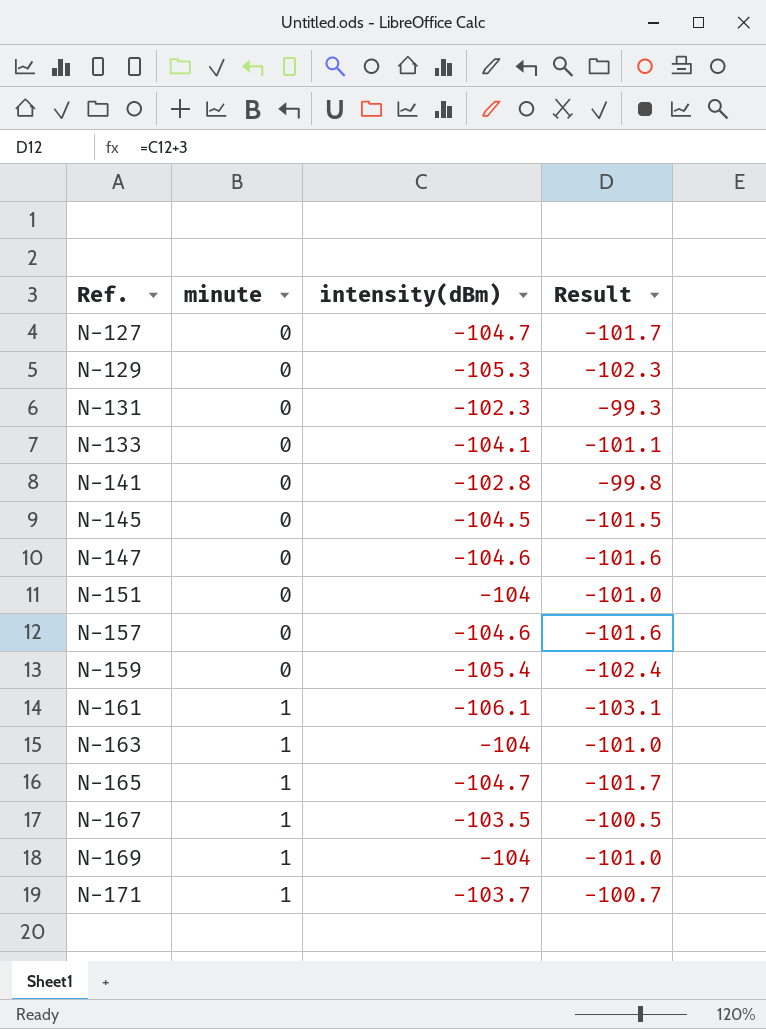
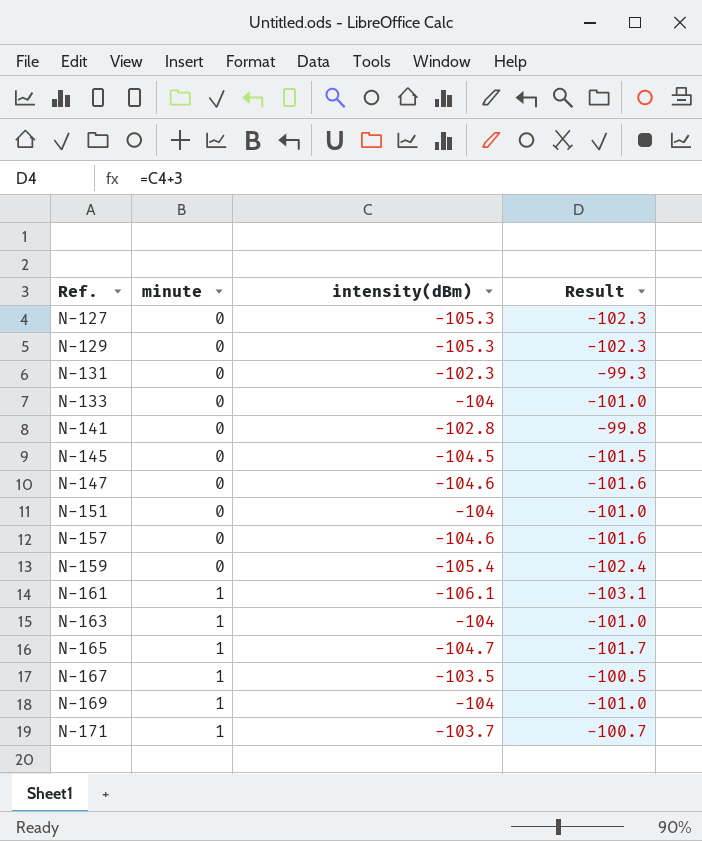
N-127 | intensity(dBm): -104.7 -> -105.3
N-127 | Result: -101.7 -> -102.3
N-133 | intensity(dBm): -104.1 -> -104
N-133 | Result: -101.1 -> -101.0

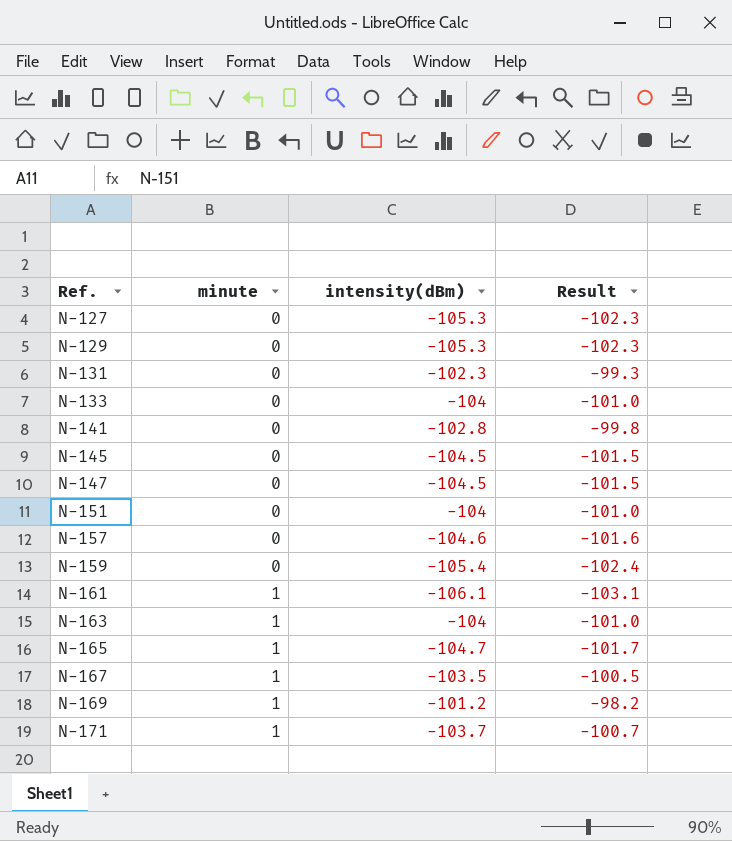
N-147 | intensity(dBm): -104.6 -> -104.5
N-147 | Result: -101.6 -> -101.5
N-169 | intensity(dBm): -104 -> -101.2
N-169 | Result: -101.0 -> -98.2

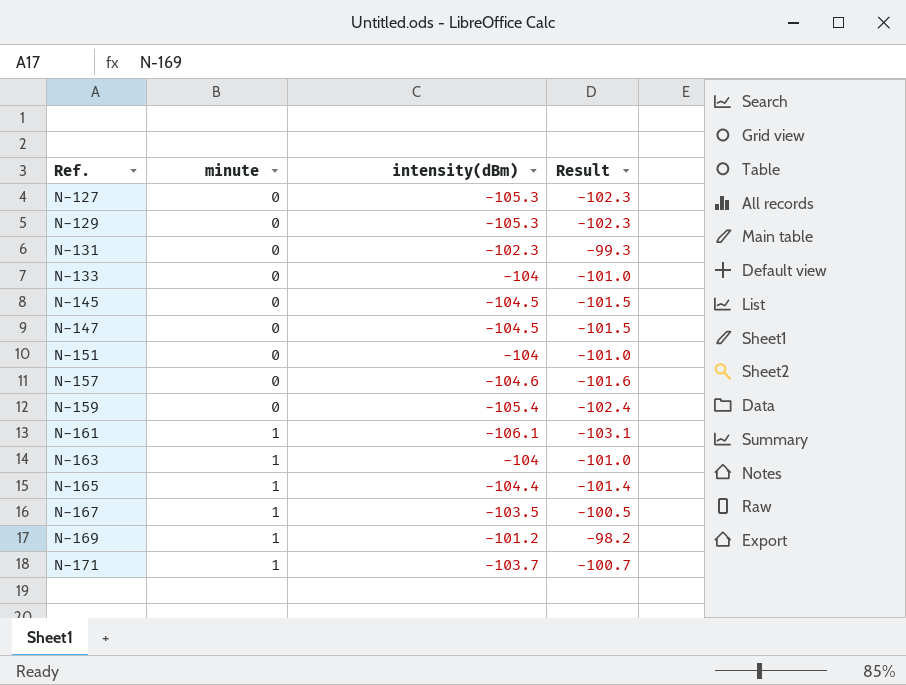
row N-141: 0 | -102.8 | -99.8 -> none
N-165 | intensity(dBm): -104.7 -> -104.4
N-165 | Result: -101.7 -> -101.4

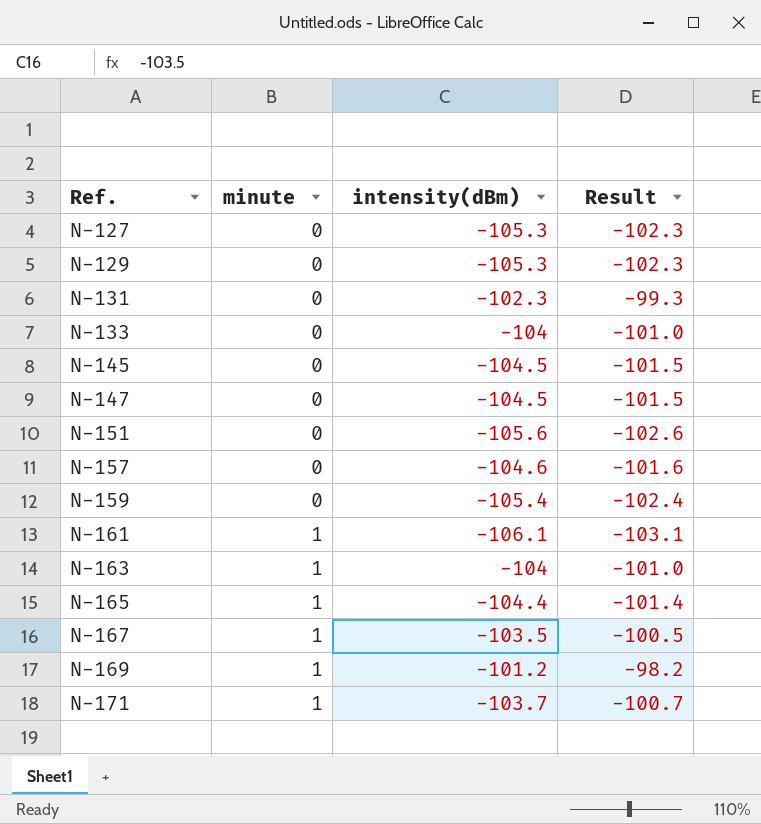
N-151 | intensity(dBm): -104 -> -105.6
N-151 | Result: -101.0 -> -102.6

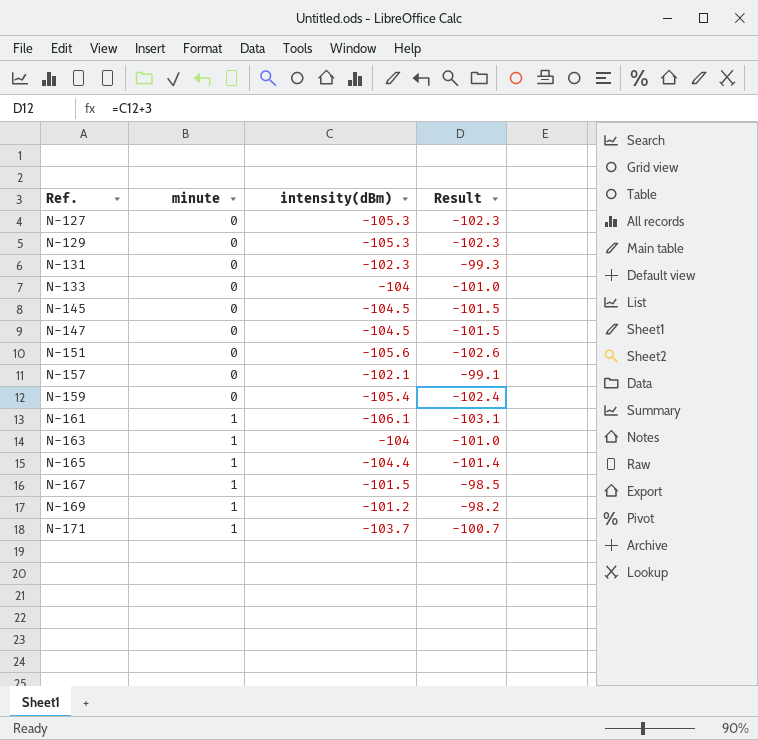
N-157 | intensity(dBm): -104.6 -> -102.1
N-157 | Result: -101.6 -> -99.1
N-167 | intensity(dBm): -103.5 -> -101.5
N-167 | Result: -100.5 -> -98.5

